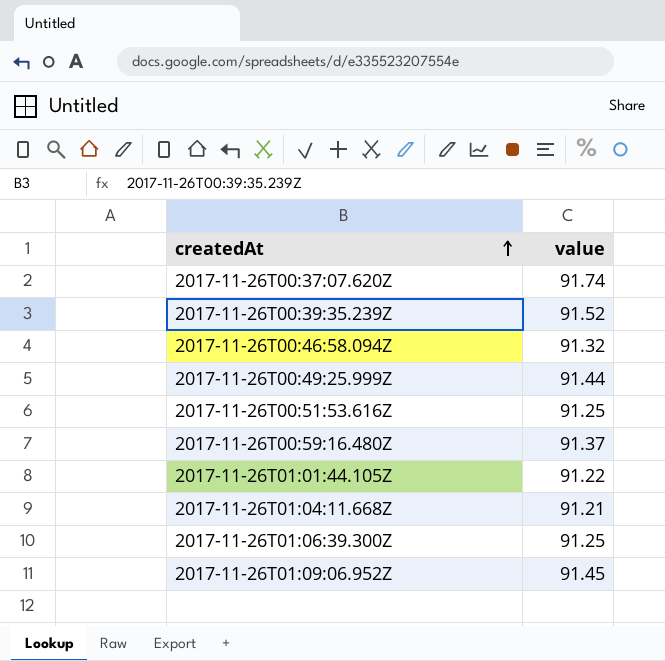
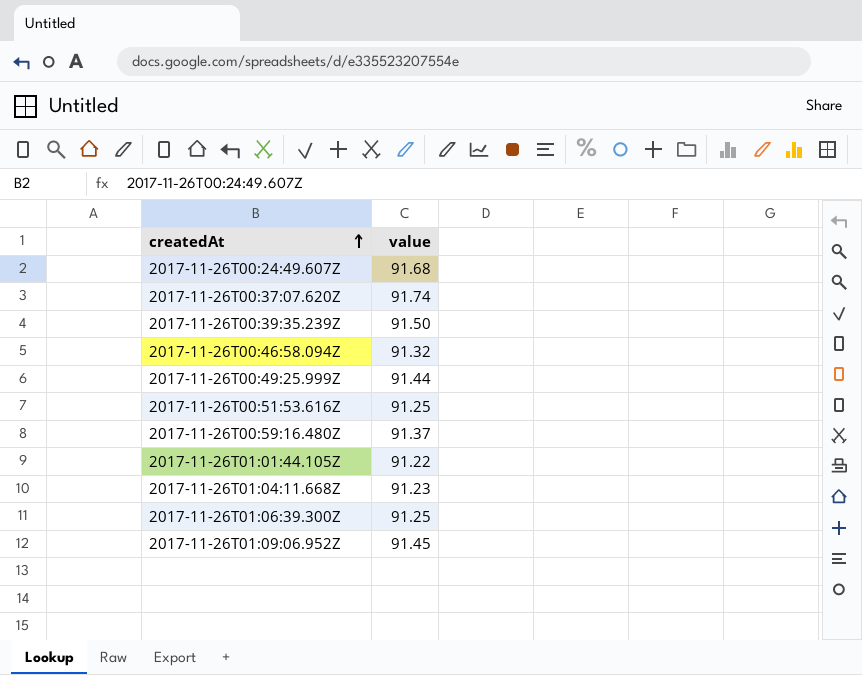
row 2017-11-26T00:24:49.607Z: none -> 91.68
2017-11-26T00:39:35.239Z | value: 91.52 -> 91.50
2017-11-26T01:04:11.668Z | value: 91.21 -> 91.23

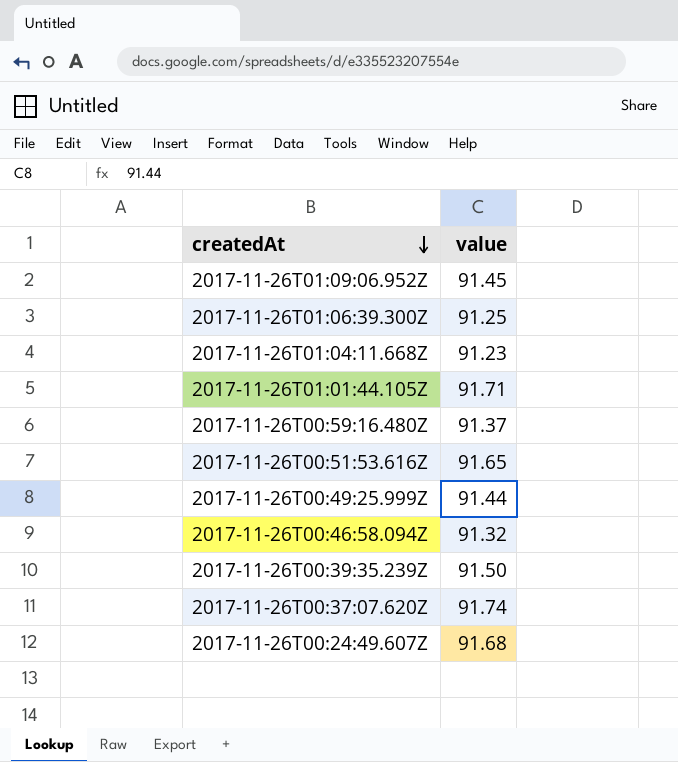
row order: createdAt ascending -> createdAt descending
2017-11-26T01:01:44.105Z | value: 91.22 -> 91.71
2017-11-26T00:51:53.616Z | value: 91.25 -> 91.65

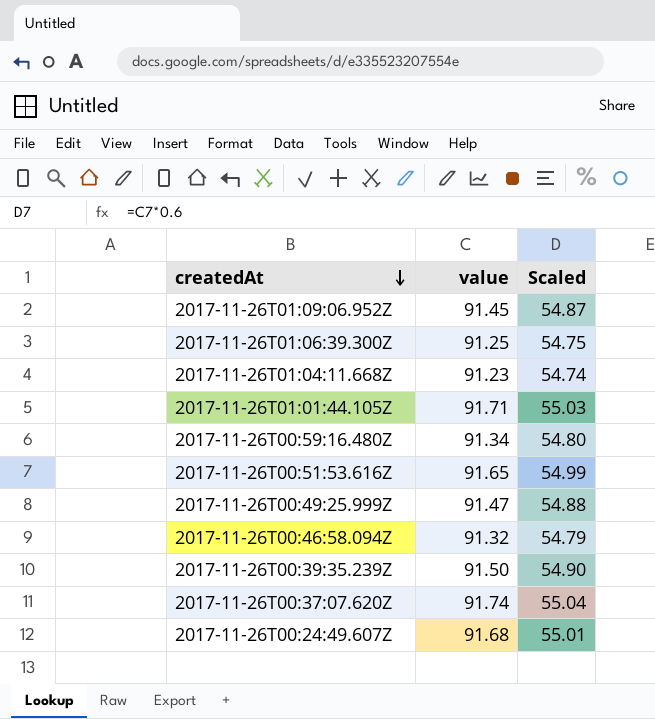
column Scaled | formula: none -> [value] * 0.6
2017-11-26T00:59:16.480Z | value: 91.37 -> 91.34
2017-11-26T00:49:25.999Z | value: 91.44 -> 91.47

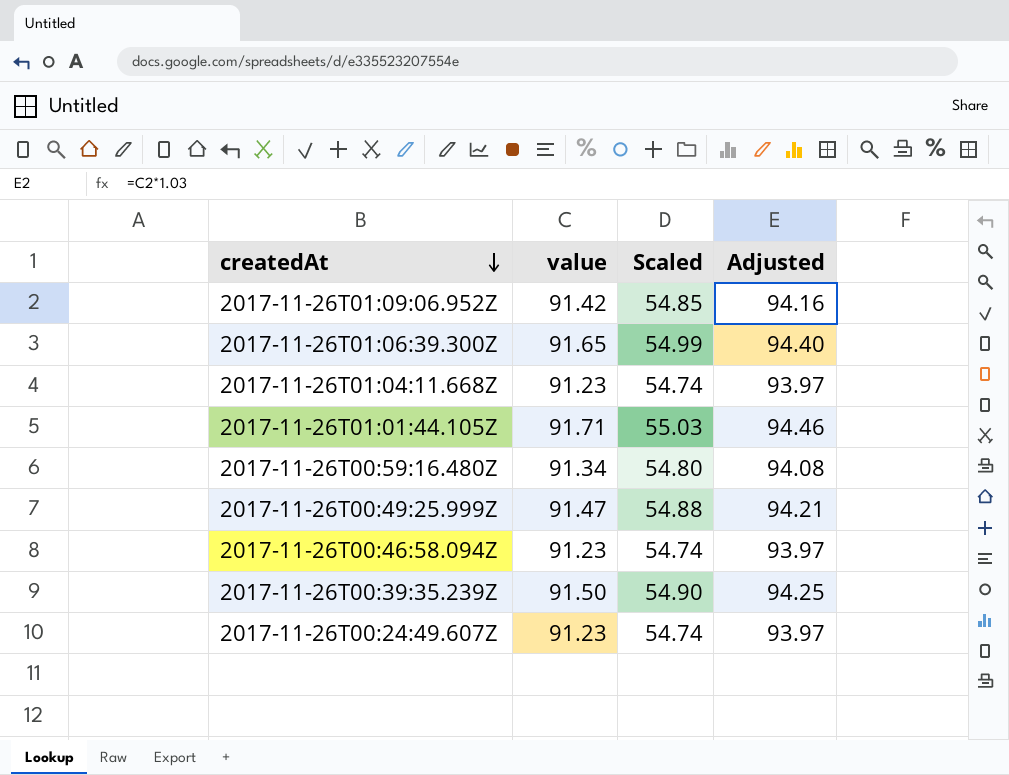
column Adjusted | formula: none -> [value] * 1.03
row 2017-11-26T00:51:53.616Z: 91.65 | 54.99 -> none
row 2017-11-26T00:37:07.620Z: 91.74 | 55.04 -> none
2017-11-26T01:09:06.952Z | value: 91.45 -> 91.42
2017-11-26T01:09:06.952Z | Scaled: 54.87 -> 54.85
2017-11-26T01:06:39.300Z | value: 91.25 -> 91.65
2017-11-26T01:06:39.300Z | Scaled: 54.75 -> 54.99
2017-11-26T00:46:58.094Z | value: 91.32 -> 91.23
2017-11-26T00:46:58.094Z | Scaled: 54.79 -> 54.74
2017-11-26T00:24:49.607Z | value: 91.68 -> 91.23
2017-11-26T00:24:49.607Z | Scaled: 55.01 -> 54.74

